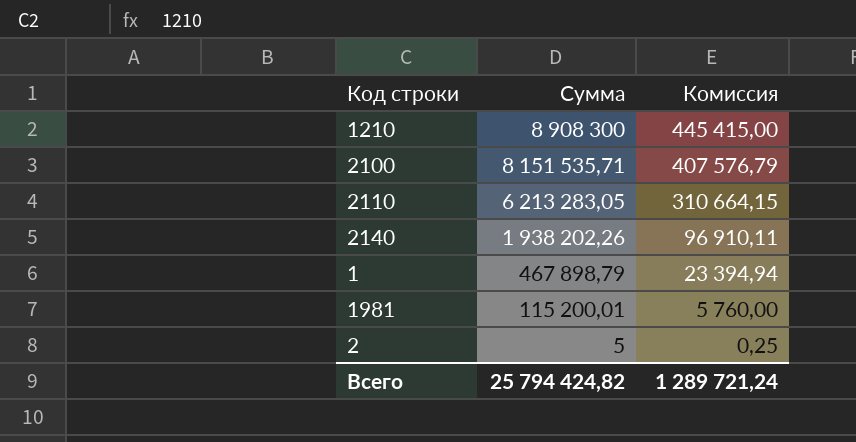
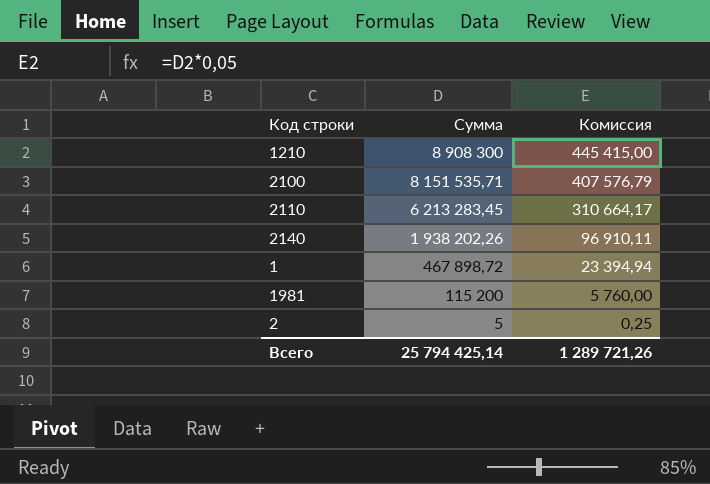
2110 | Сумма: 6 213 283,05 -> 6 213 283,45
2110 | Комиссия: 310 664,15 -> 310 664,17
1 | Сумма: 467 898,79 -> 467 898,72
1981 | Сумма: 115 200,01 -> 115 200
Всего | Сумма: 25 794 424,82 -> 25 794 425,14
Всего | Комиссия: 1 289 721,24 -> 1 289 721,26

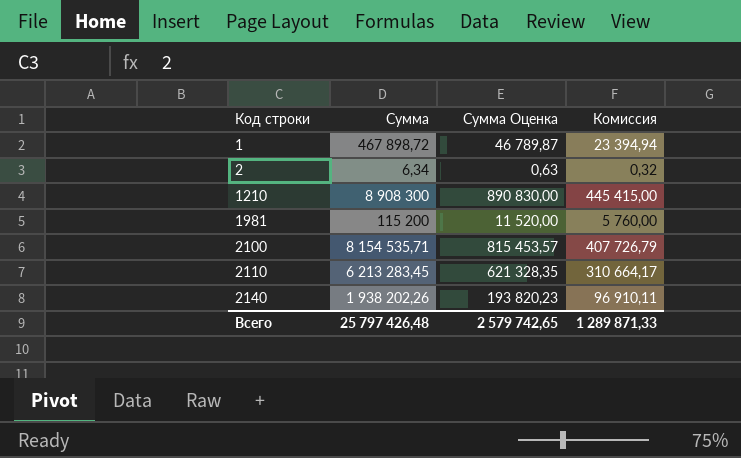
row order: Сумма descending -> Код строки ascending
column Сумма Оценка | formula: none -> [Сумма] * 0,1
2 | Сумма: 5 -> 6,34
2 | Комиссия: 0,25 -> 0,32
2100 | Сумма: 8 151 535,71 -> 8 154 535,71
2100 | Комиссия: 407 576,79 -> 407 726,79
Всего | Сумма: 25 794 425,14 -> 25 797 426,48
Всего | Комиссия: 1 289 721,26 -> 1 289 871,33

